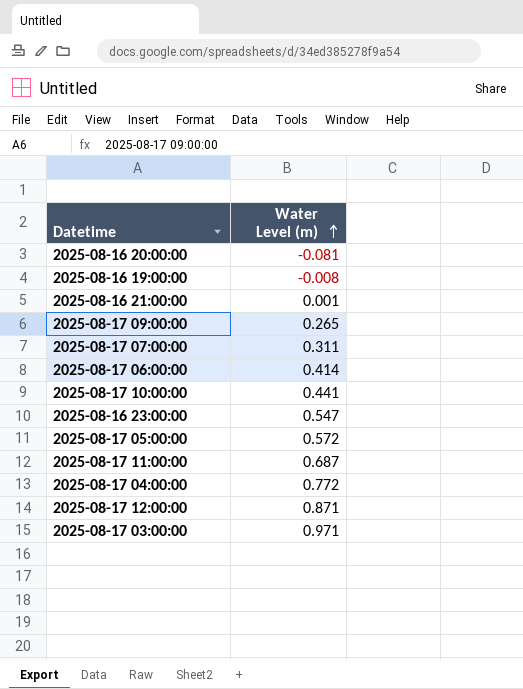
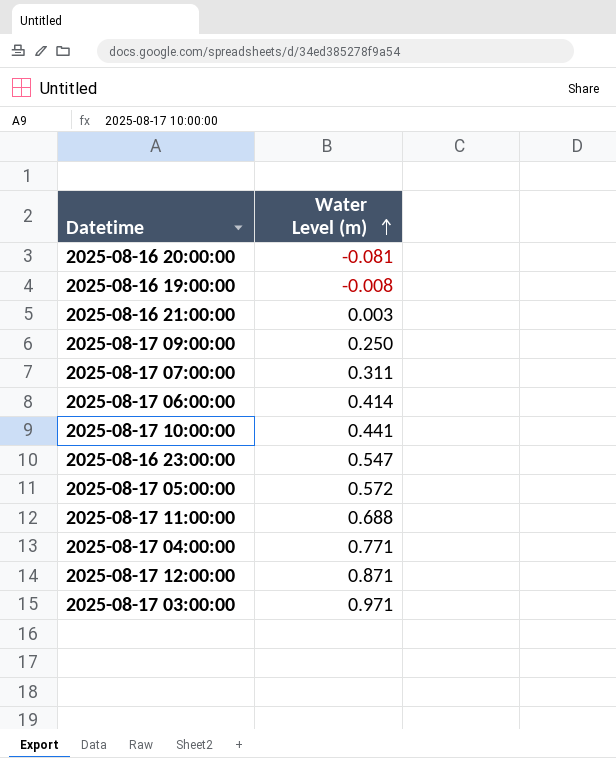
2025-08-16 21:00:00 | Water Level (m): 0.001 -> 0.003
2025-08-17 09:00:00 | Water Level (m): 0.265 -> 0.250
2025-08-17 11:00:00 | Water Level (m): 0.687 -> 0.688
2025-08-17 04:00:00 | Water Level (m): 0.772 -> 0.771

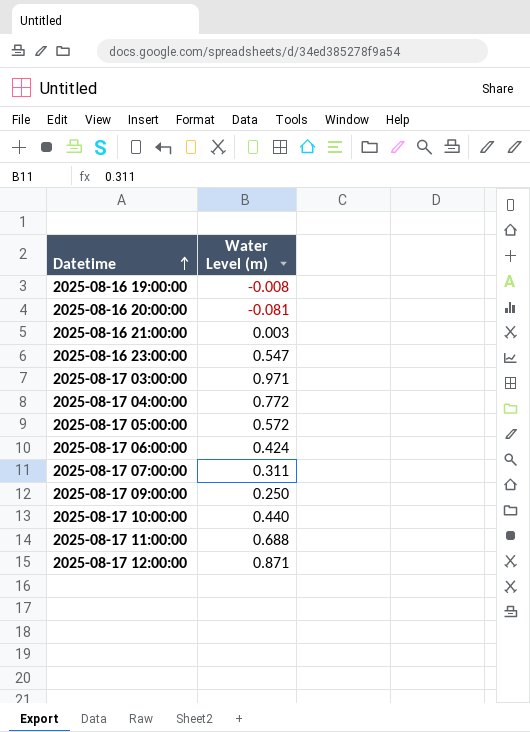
row order: Water Level (m) ascending -> Datetime ascending
2025-08-17 04:00:00 | Water Level (m): 0.771 -> 0.772
2025-08-17 06:00:00 | Water Level (m): 0.414 -> 0.424
2025-08-17 10:00:00 | Water Level (m): 0.441 -> 0.440

